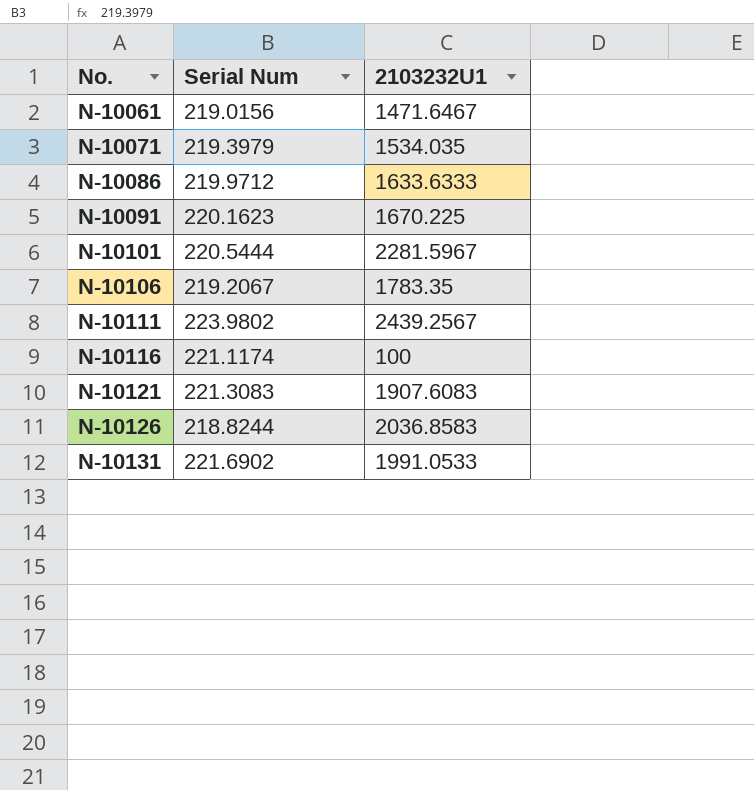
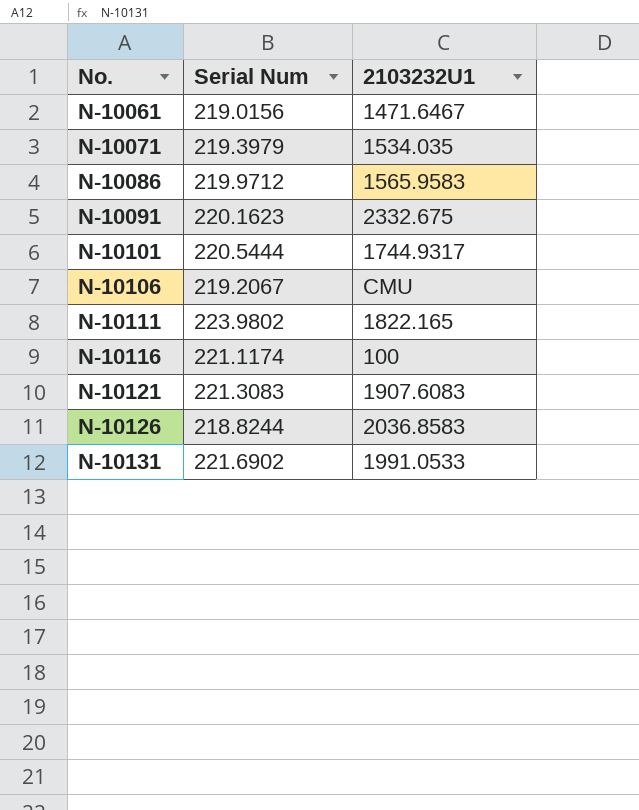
N-10086 | 2103232U1: 1633.6333 -> 1565.9583
N-10091 | 2103232U1: 1670.225 -> 2332.675
N-10101 | 2103232U1: 2281.5967 -> 1744.9317
N-10106 | 2103232U1: 1783.35 -> CMU
N-10111 | 2103232U1: 2439.2567 -> 1822.165

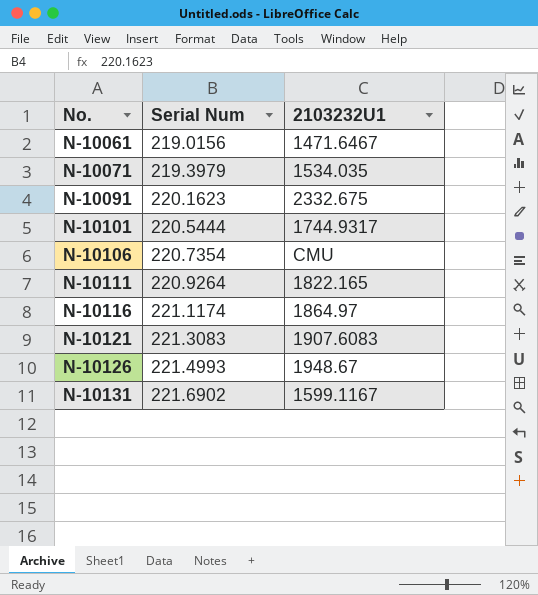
row N-10086: 219.9712 | 1565.9583 -> none
N-10106 | Serial Num: 219.2067 -> 220.7354
N-10111 | Serial Num: 223.9802 -> 220.9264
N-10116 | 2103232U1: 100 -> 1864.97
N-10126 | Serial Num: 218.8244 -> 221.4993
N-10126 | 2103232U1: 2036.8583 -> 1948.67
N-10131 | 2103232U1: 1991.0533 -> 1599.1167

